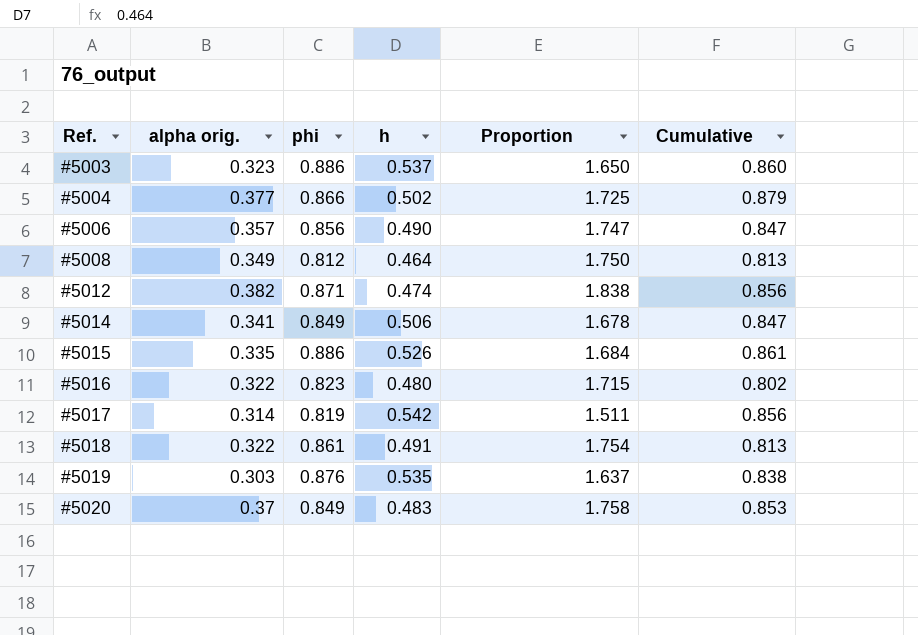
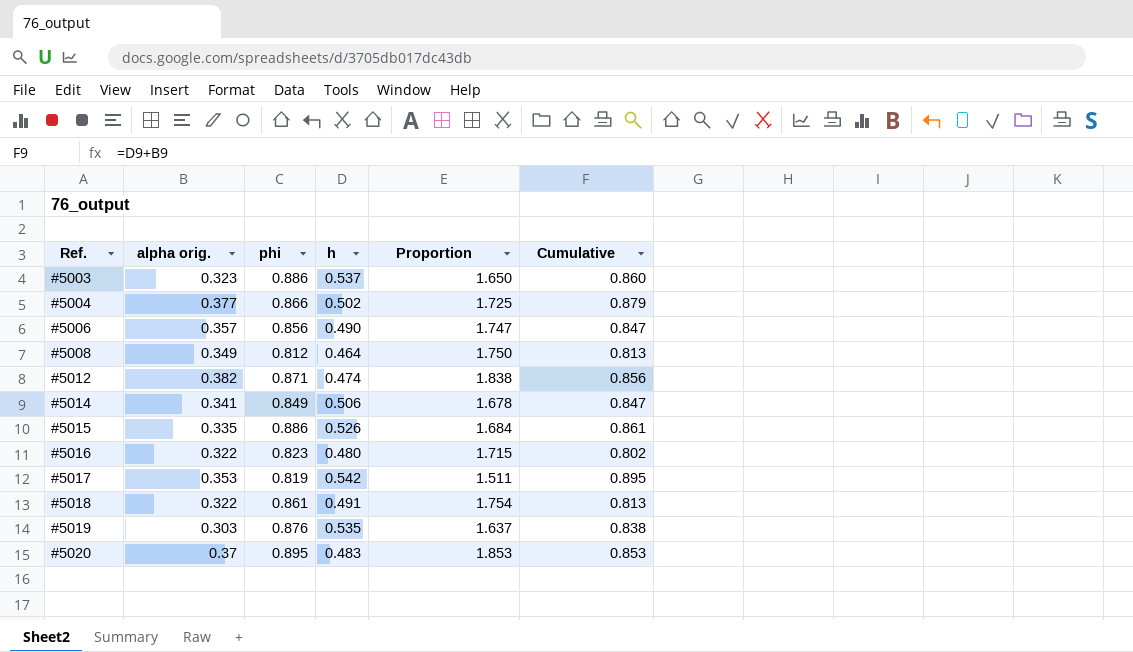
#5017 | alpha orig.: 0.314 -> 0.353
#5017 | Cumulative: 0.856 -> 0.895
#5020 | phi: 0.849 -> 0.895
#5020 | Proportion: 1.758 -> 1.853

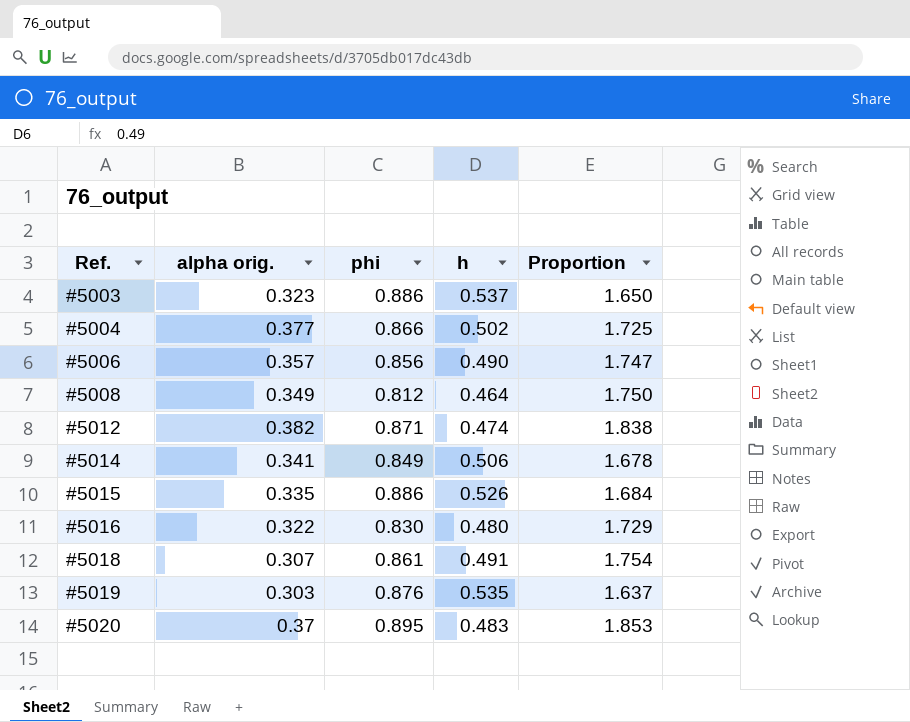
column Cumulative | formula: [alpha orig.] + [h] -> none
row #5017: 0.353 | 0.819 | 0.542 | 1.511 | 0.895 -> none
#5016 | phi: 0.823 -> 0.830
#5016 | Proportion: 1.715 -> 1.729
#5018 | alpha orig.: 0.322 -> 0.307

